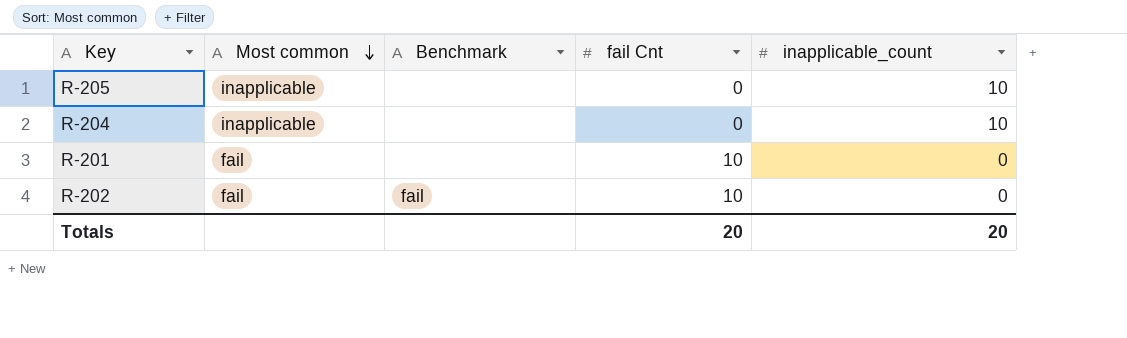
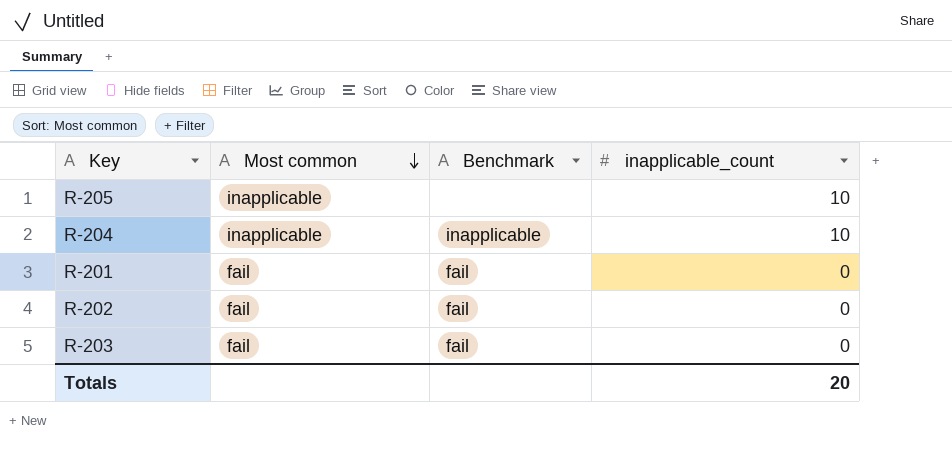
column fail Cnt | position: 4 -> none
R-204 | Benchmark: none -> inapplicable
R-201 | Benchmark: none -> fail
row R-203: none -> fail | fail | 0

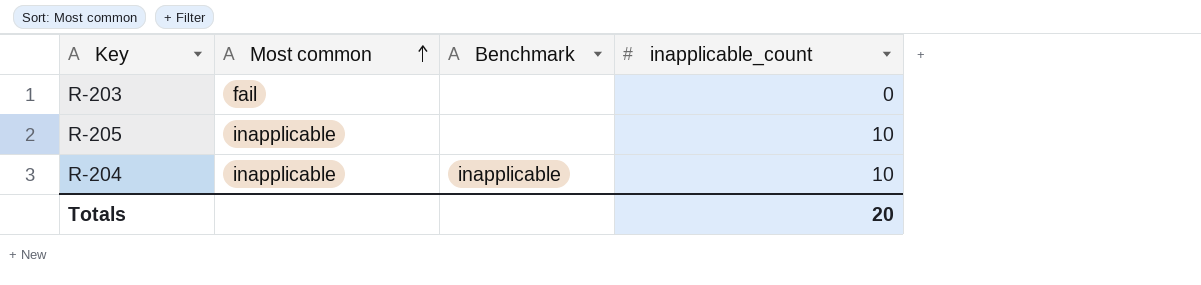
row order: Most common descending -> Most common ascending
row R-201: fail | fail | 0 -> none
row R-202: fail | fail | 0 -> none
R-203 | Benchmark: fail -> none

